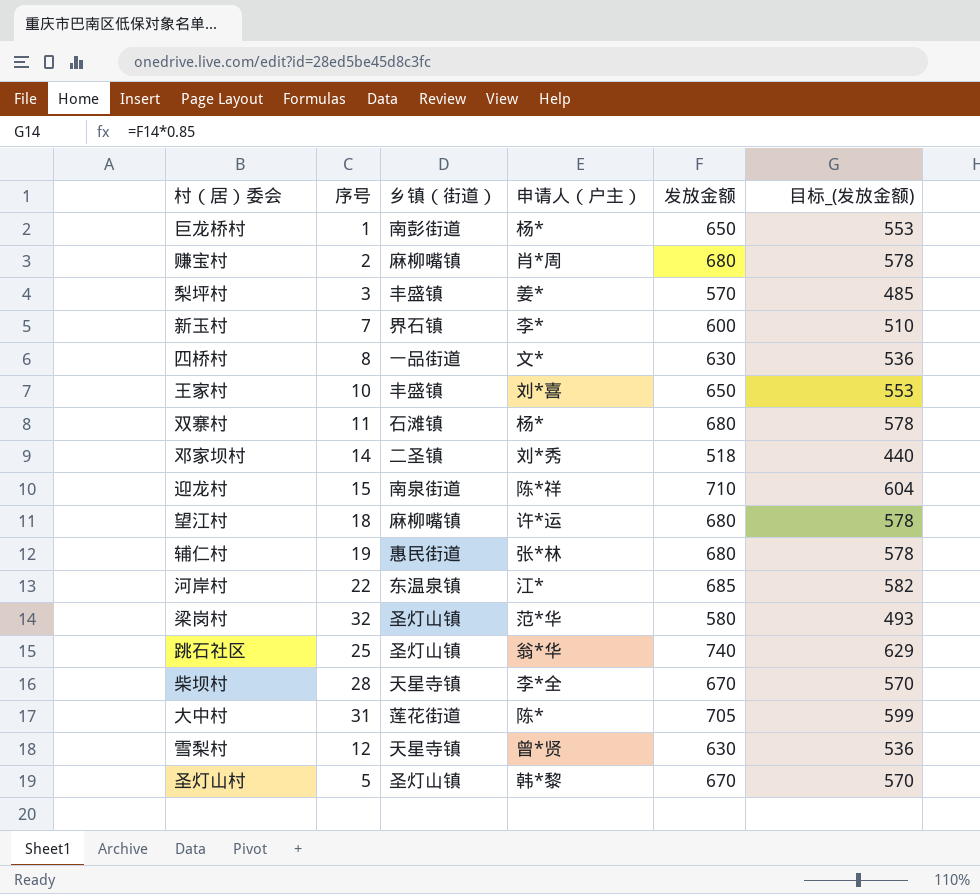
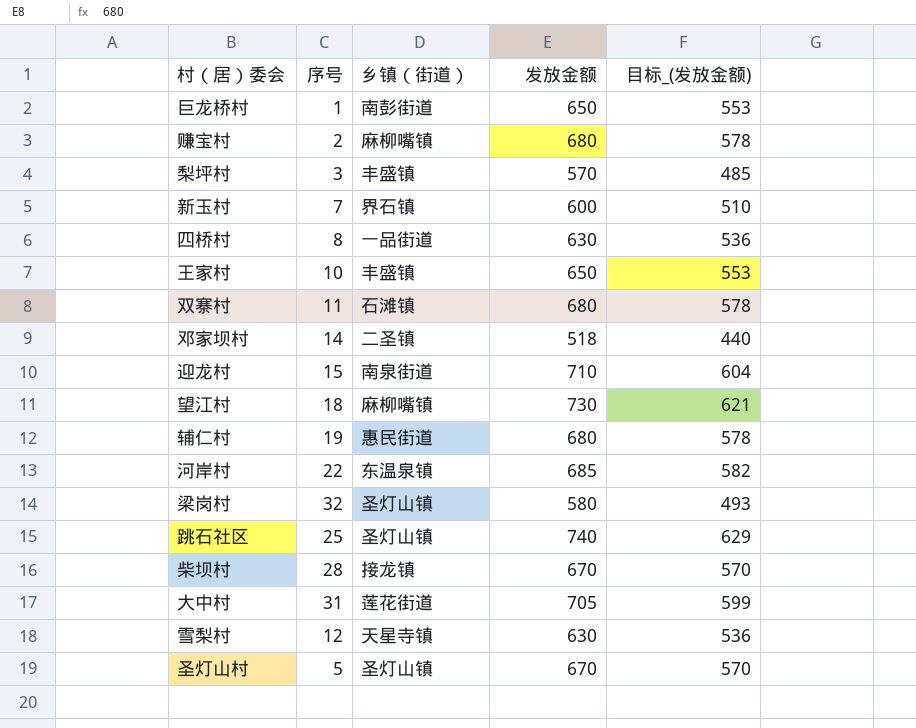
column 申请人（户主） | position: 4 -> none
望江村 | 发放金额: 680 -> 730
望江村 | 目标_(发放金额): 578 -> 621
柴坝村 | 乡镇（街道）: 天星寺镇 -> 接龙镇

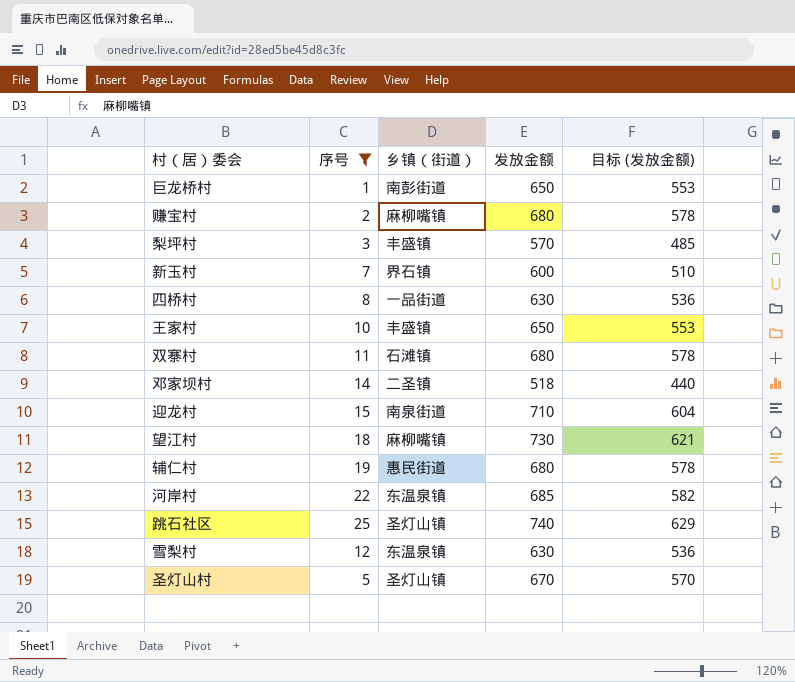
filter: none -> 序号 <= 25
column name: 目标_(发放金额) -> 目标 (发放金额)
雪梨村 | 乡镇（街道）: 天星寺镇 -> 东温泉镇

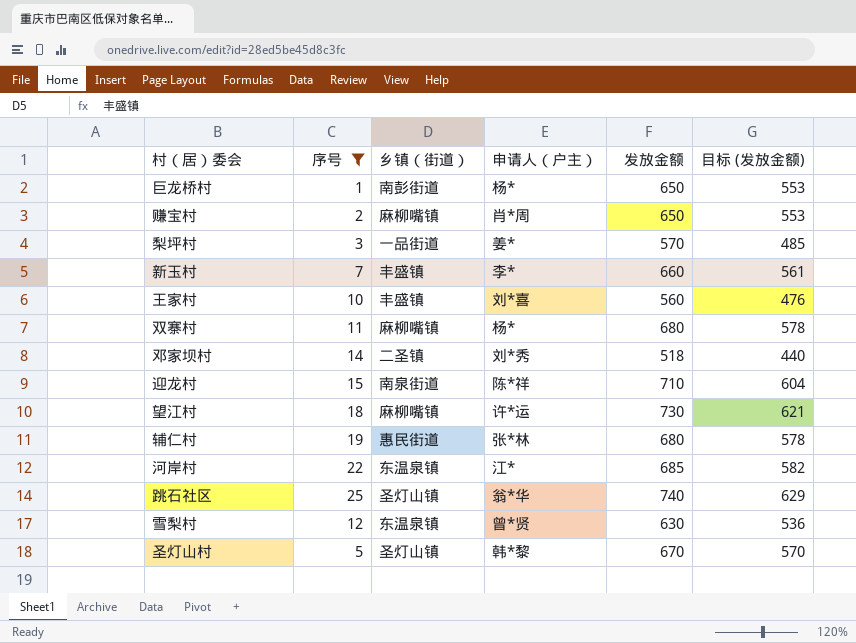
column 申请人（户主） | position: none -> 4
row 四桥村: 8 | 一品街道 | 630 | 536 -> none
赚宝村 | 发放金额: 680 -> 650
赚宝村 | 目标 (发放金额): 578 -> 553
梨坪村 | 乡镇（街道）: 丰盛镇 -> 一品街道
新玉村 | 乡镇（街道）: 界石镇 -> 丰盛镇
新玉村 | 发放金额: 600 -> 660
新玉村 | 目标 (发放金额): 510 -> 561
王家村 | 发放金额: 650 -> 560
王家村 | 目标 (发放金额): 553 -> 476
双寨村 | 乡镇（街道）: 石滩镇 -> 麻柳嘴镇

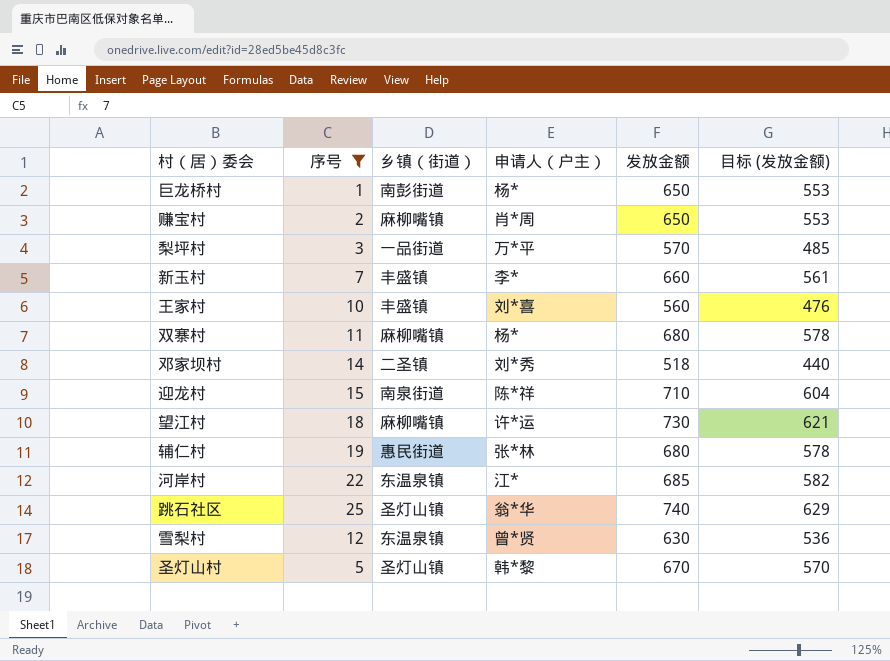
梨坪村 | 申请人（户主）: 姜* -> 万*平

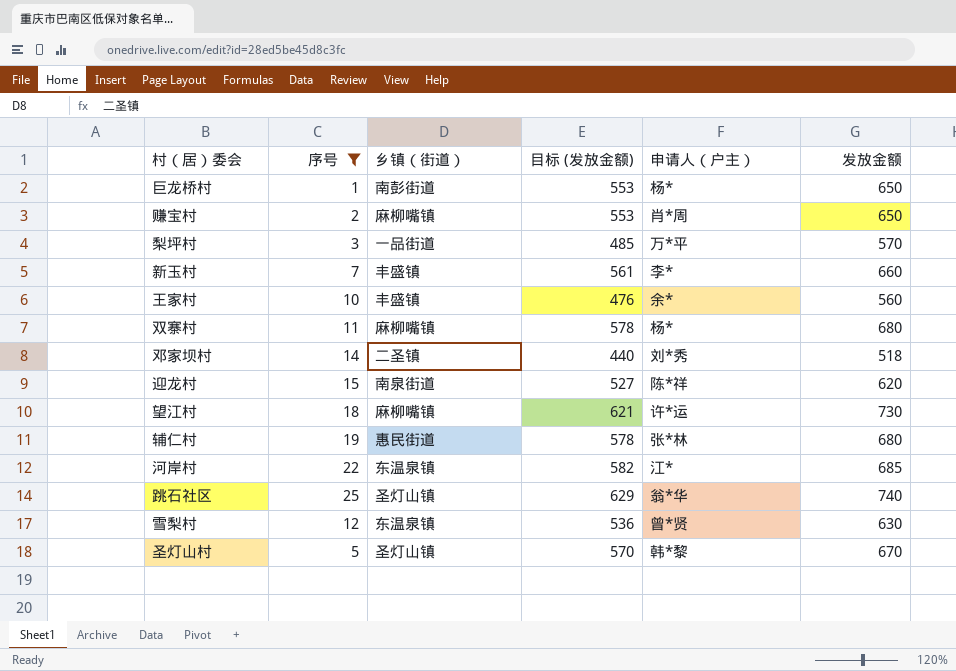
column 目标 (发放金额) | position: 6 -> 4
王家村 | 申请人（户主）: 刘*喜 -> 余*
迎龙村 | 目标 (发放金额): 604 -> 527
迎龙村 | 发放金额: 710 -> 620

